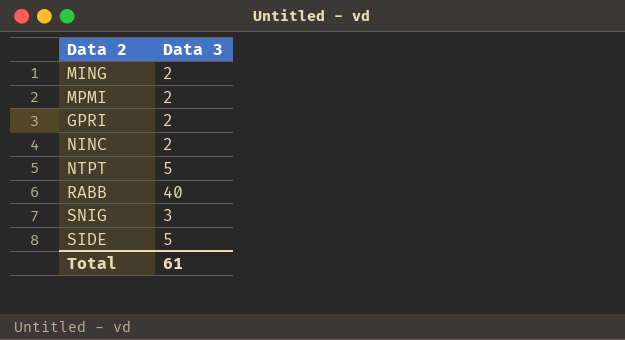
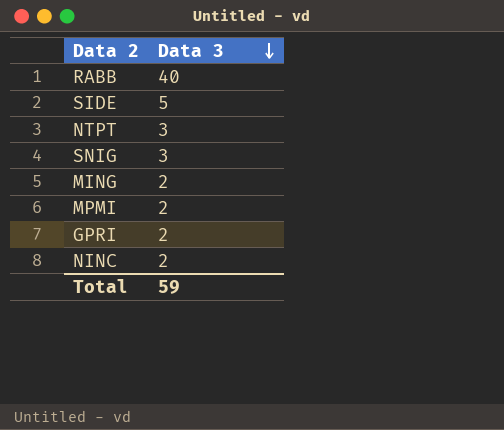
row order: none -> Data 3 descending
NTPT | Data 3: 5 -> 3
Total | Data 3: 61 -> 59

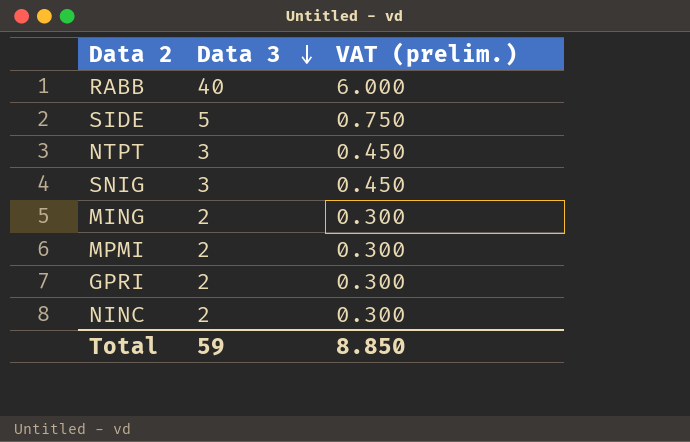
column VAT (prelim.) | formula: none -> [Data 3] * 0.15

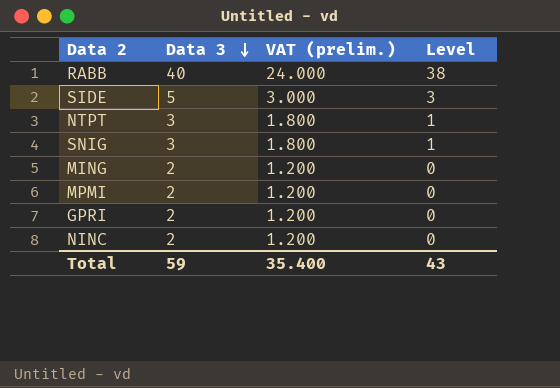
column VAT (prelim.) | formula: [Data 3] * 0.15 -> [Data 3] * 0.6
column Level | formula: none -> [Data 3] - 2
Total | VAT (prelim.): 8.850 -> 35.400

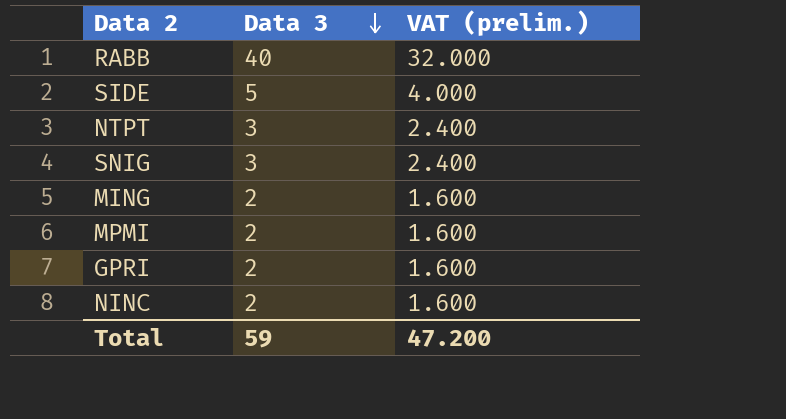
column Level | formula: [Data 3] - 2 -> none
column VAT (prelim.) | formula: [Data 3] * 0.6 -> [Data 3] * 0.8
Total | VAT (prelim.): 35.400 -> 47.200

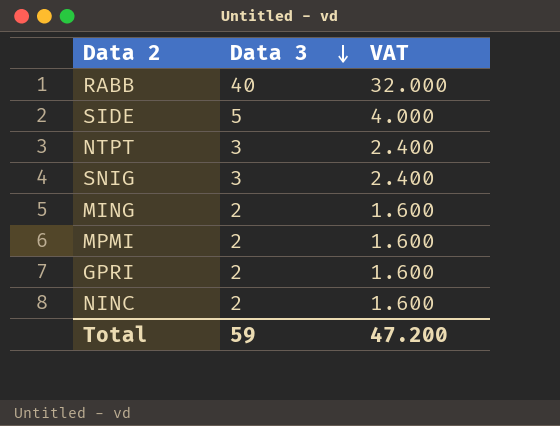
column name: VAT (prelim.) -> VAT

